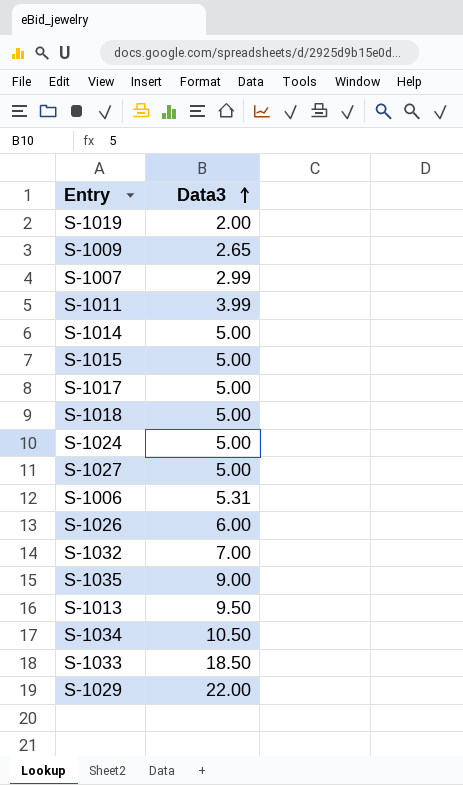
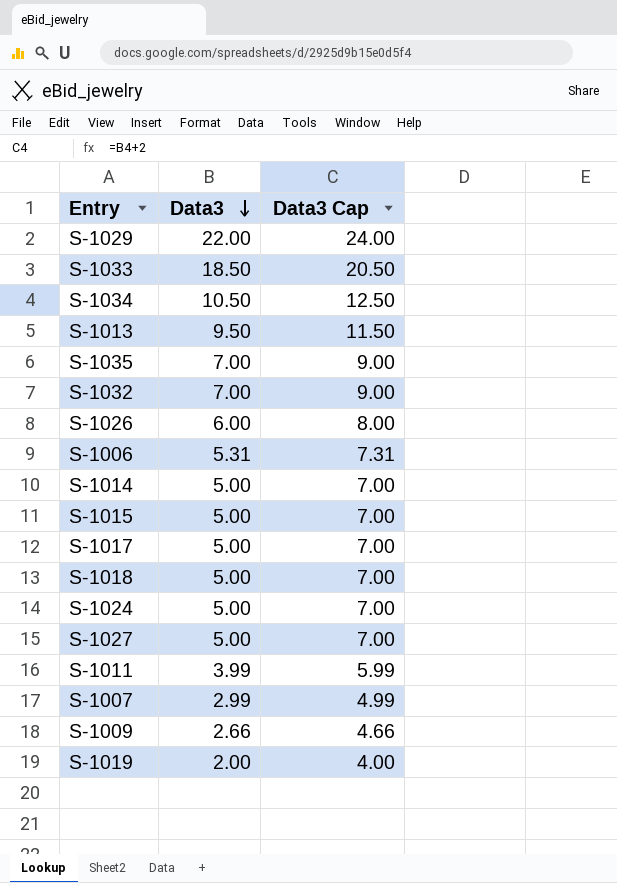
row order: Data3 ascending -> Data3 descending
column Data3 Cap | formula: none -> [Data3] + 2
S-1035 | Data3: 9.00 -> 7.00
S-1009 | Data3: 2.65 -> 2.66

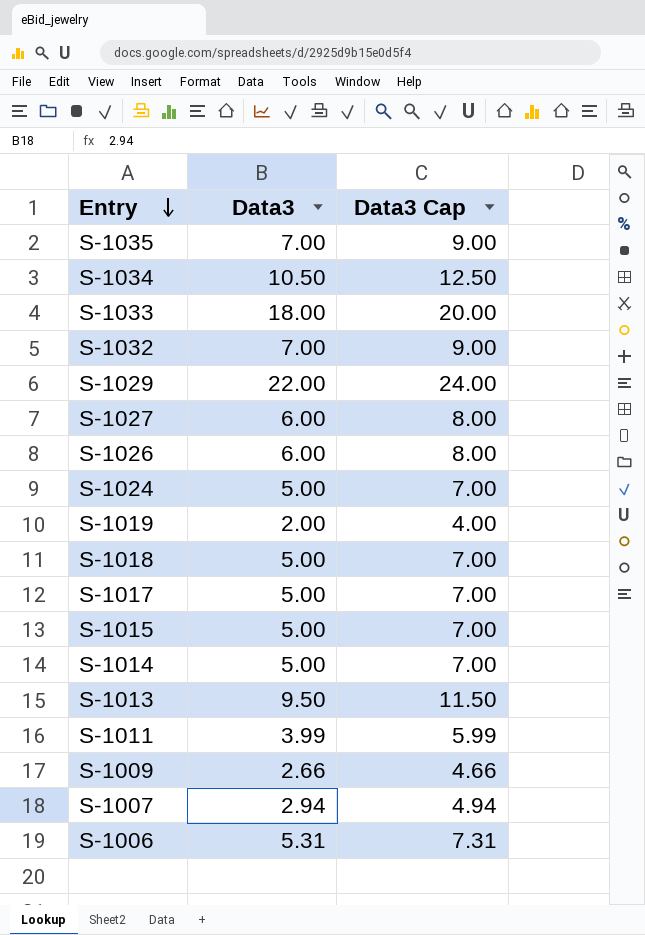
row order: Data3 descending -> Entry descending
S-1033 | Data3: 18.50 -> 18.00
S-1033 | Data3 Cap: 20.50 -> 20.00
S-1027 | Data3: 5.00 -> 6.00
S-1027 | Data3 Cap: 7.00 -> 8.00
S-1007 | Data3: 2.99 -> 2.94
S-1007 | Data3 Cap: 4.99 -> 4.94

